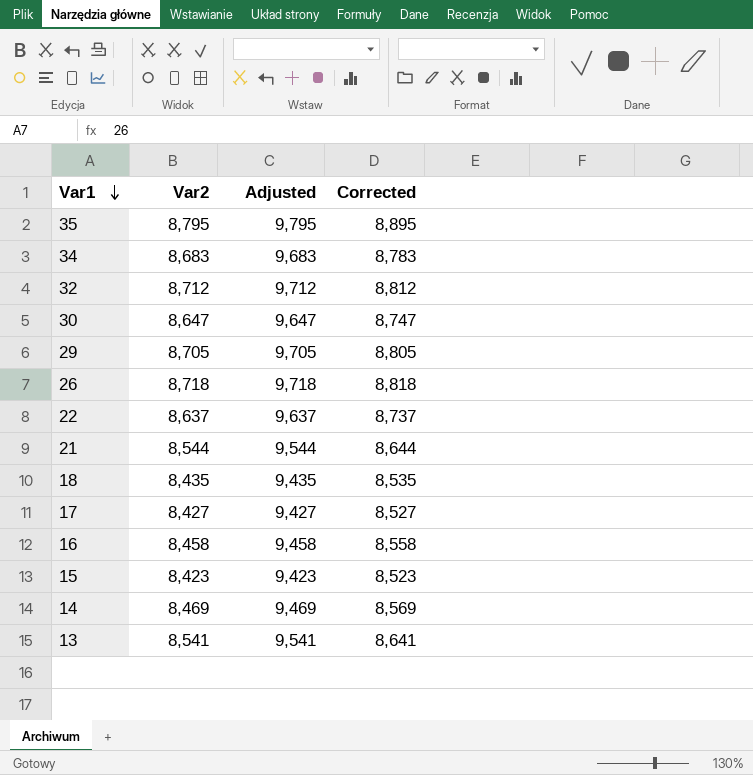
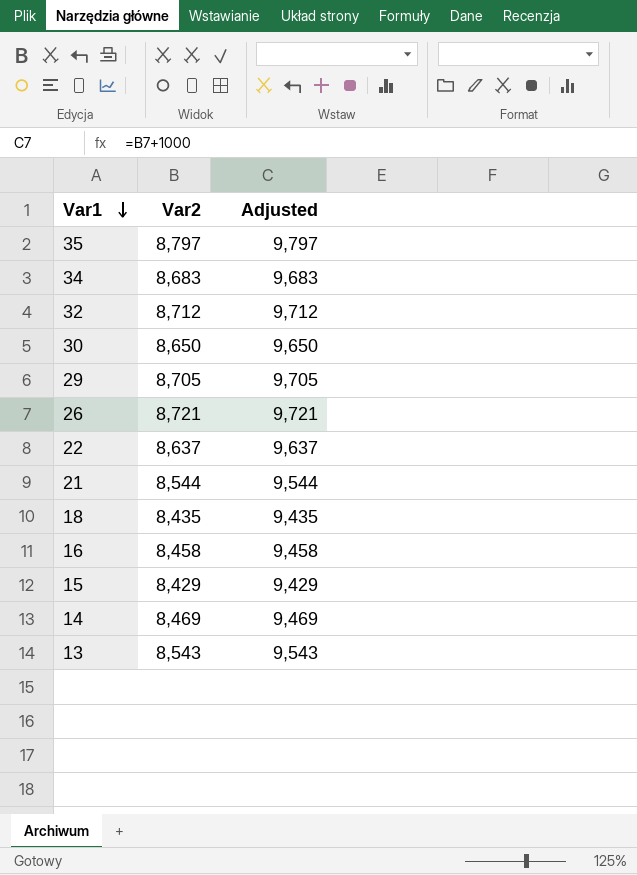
column Corrected | formula: [Var2] + 100 -> none
row 17: 8,427 | 9,427 | 8,527 -> none
35 | Var2: 8,795 -> 8,797
35 | Adjusted: 9,795 -> 9,797
30 | Var2: 8,647 -> 8,650
30 | Adjusted: 9,647 -> 9,650
26 | Var2: 8,718 -> 8,721
26 | Adjusted: 9,718 -> 9,721
15 | Var2: 8,423 -> 8,429
15 | Adjusted: 9,423 -> 9,429
13 | Var2: 8,541 -> 8,543
13 | Adjusted: 9,541 -> 9,543

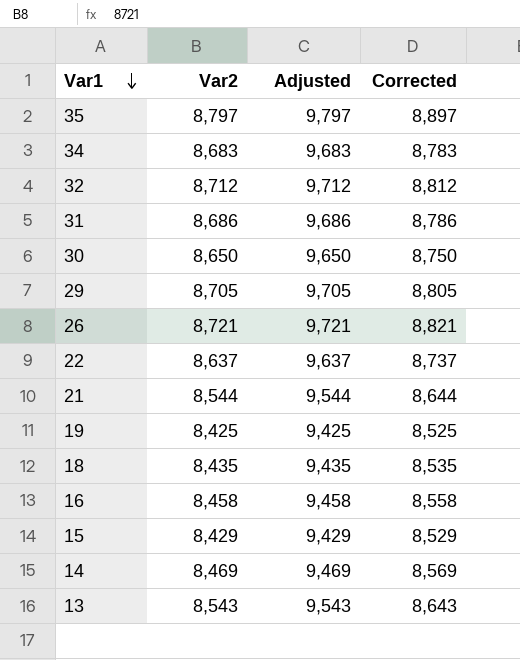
column Corrected | formula: none -> [Var2] + 100
row 31: none -> 8,686 | 9,686 | 8,786
row 19: none -> 8,425 | 9,425 | 8,525

